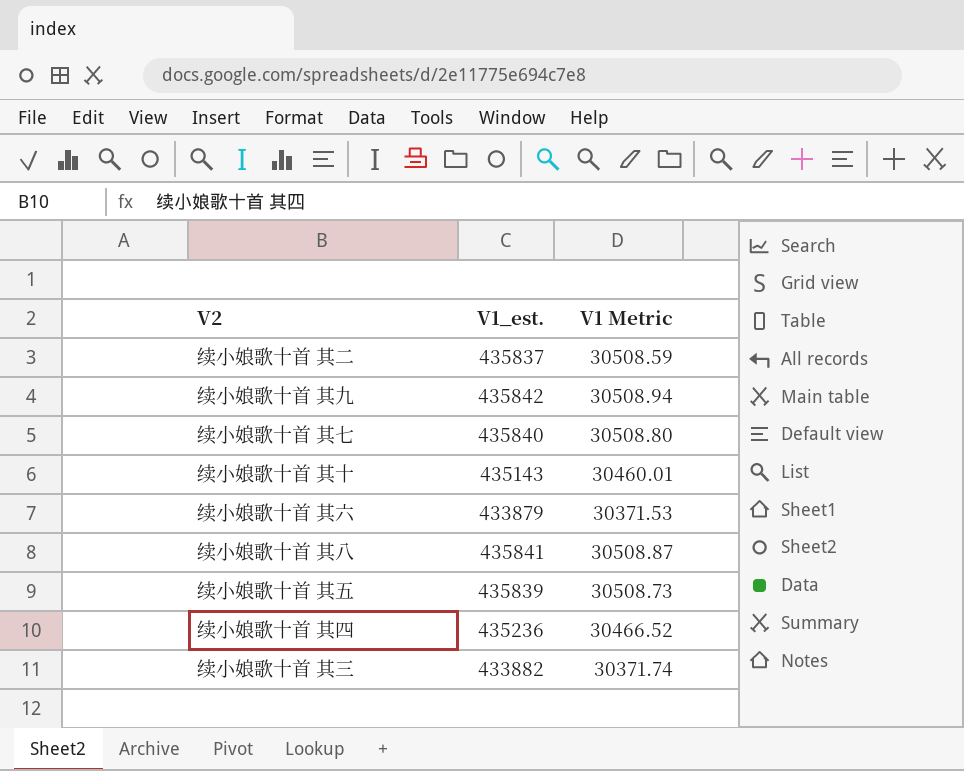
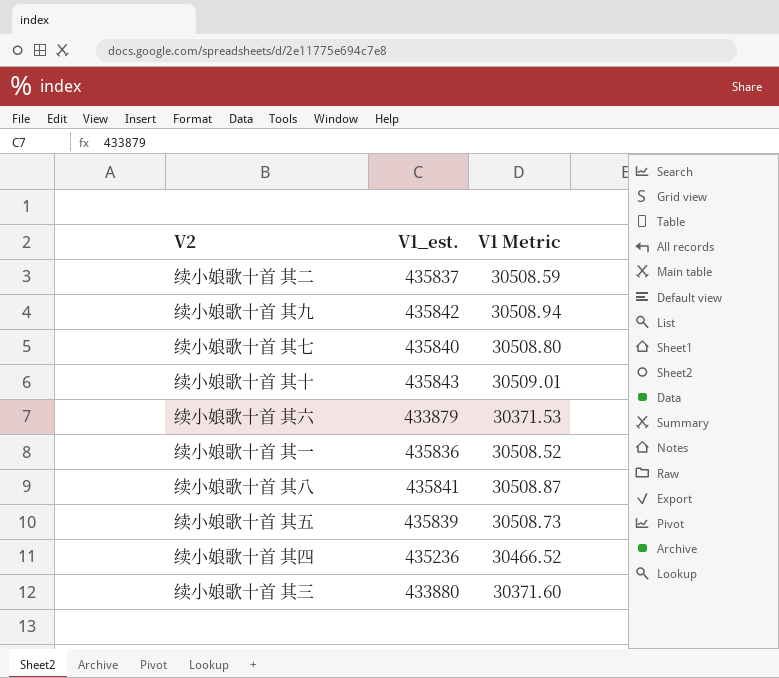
续小娘歌十首 其十 | V1_est.: 435143 -> 435843
续小娘歌十首 其十 | V1 Metric: 30460.01 -> 30509.01
row 续小娘歌十首 其一: none -> 435836 | 30508.52
续小娘歌十首 其三 | V1_est.: 433882 -> 433880
续小娘歌十首 其三 | V1 Metric: 30371.74 -> 30371.60

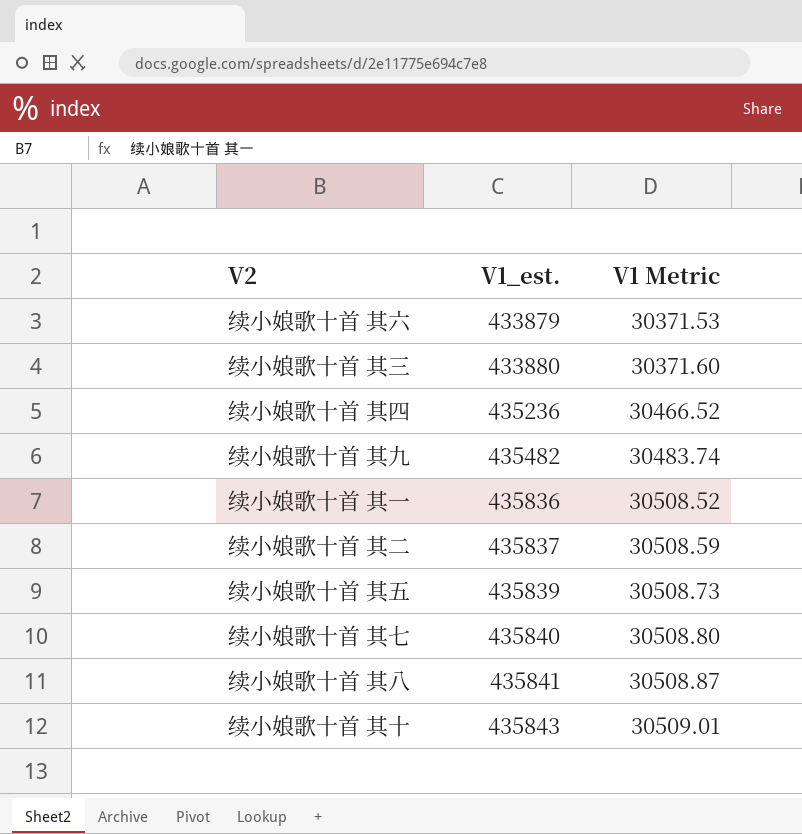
row order: none -> V1_est. ascending
续小娘歌十首 其九 | V1_est.: 435842 -> 435482
续小娘歌十首 其九 | V1 Metric: 30508.94 -> 30483.74

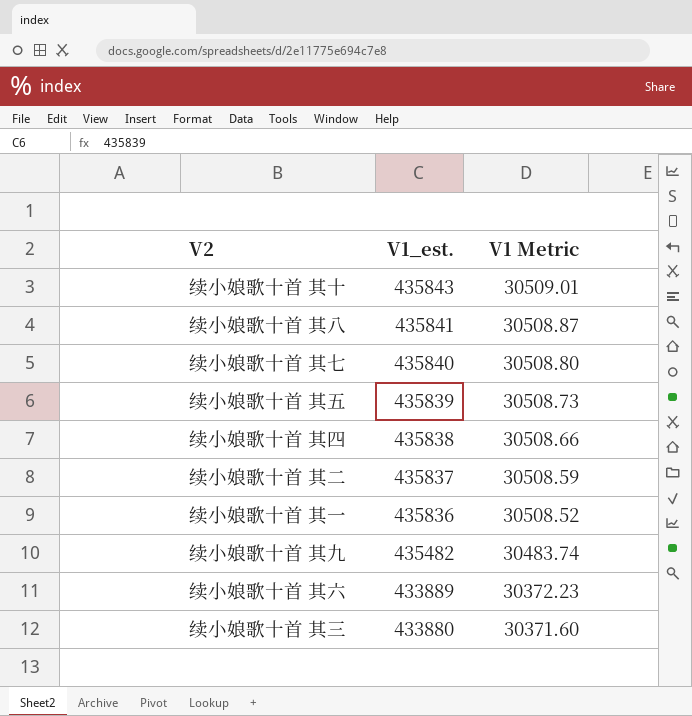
row order: V1_est. ascending -> V1_est. descending
续小娘歌十首 其四 | V1_est.: 435236 -> 435838
续小娘歌十首 其四 | V1 Metric: 30466.52 -> 30508.66
续小娘歌十首 其六 | V1_est.: 433879 -> 433889
续小娘歌十首 其六 | V1 Metric: 30371.53 -> 30372.23

